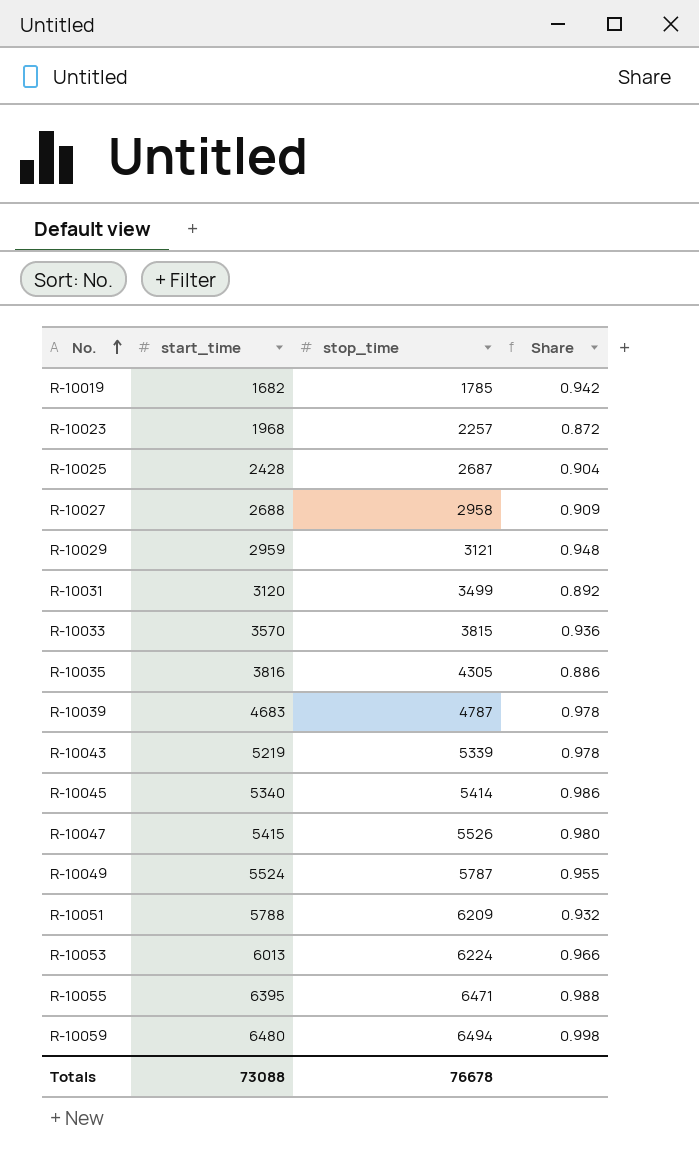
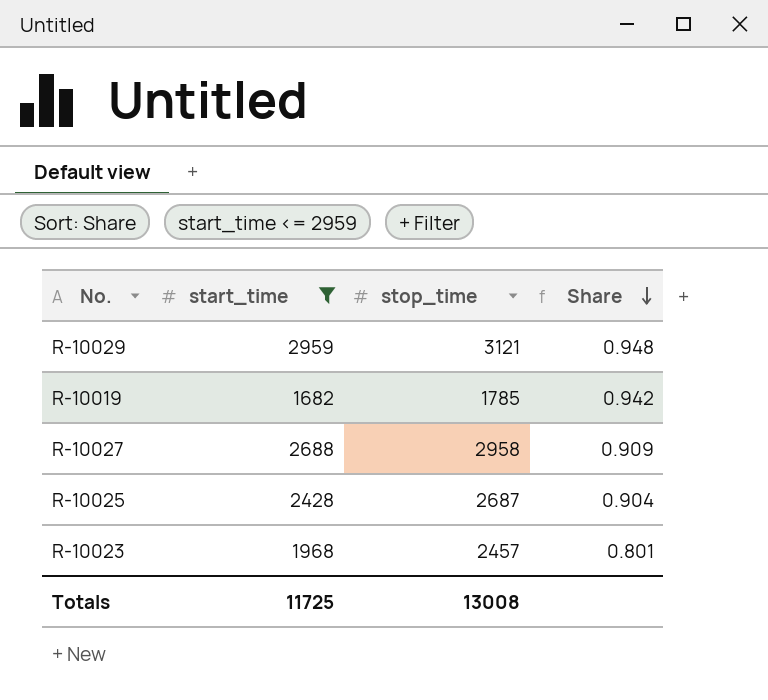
filter: none -> start_time <= 2959
row order: No. ascending -> Share descending
R-10023 | stop_time: 2257 -> 2457
R-10023 | Share: 0.872 -> 0.801
Totals | start_time: 73088 -> 11725
Totals | stop_time: 76678 -> 13008

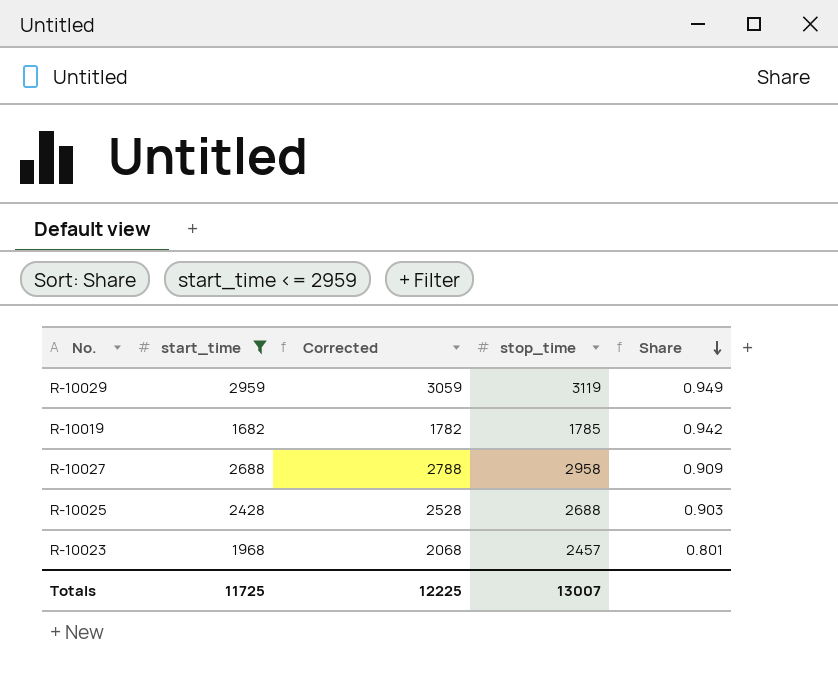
column Corrected | formula: none -> [start_time] + 100
R-10029 | stop_time: 3121 -> 3119
R-10029 | Share: 0.948 -> 0.949
R-10025 | stop_time: 2687 -> 2688
R-10025 | Share: 0.904 -> 0.903
Totals | stop_time: 13008 -> 13007

